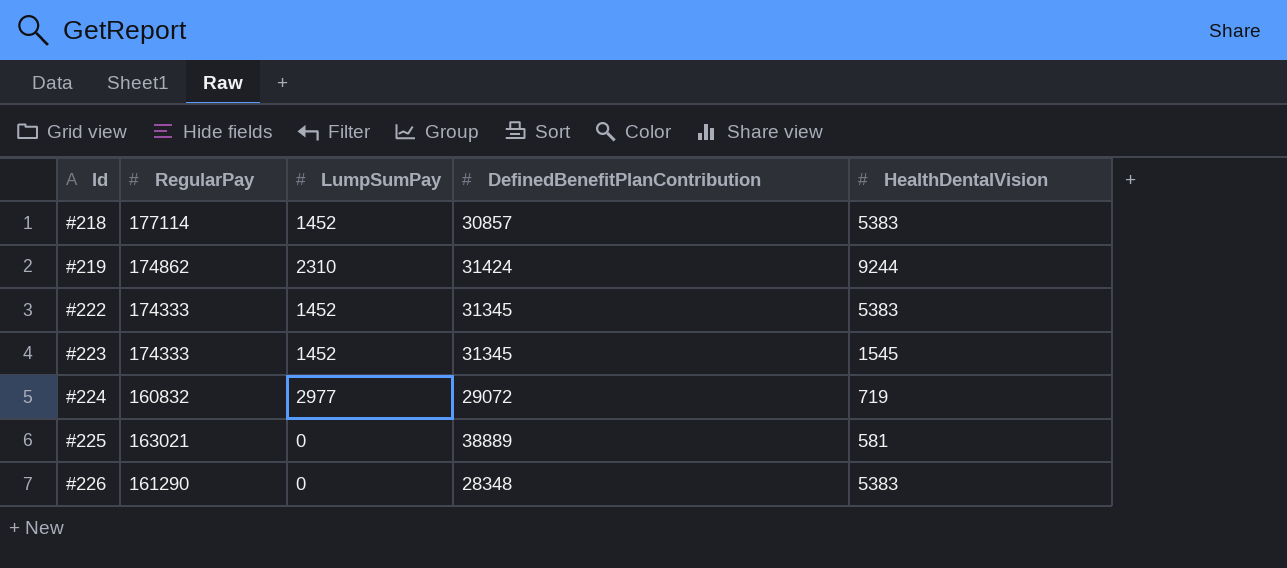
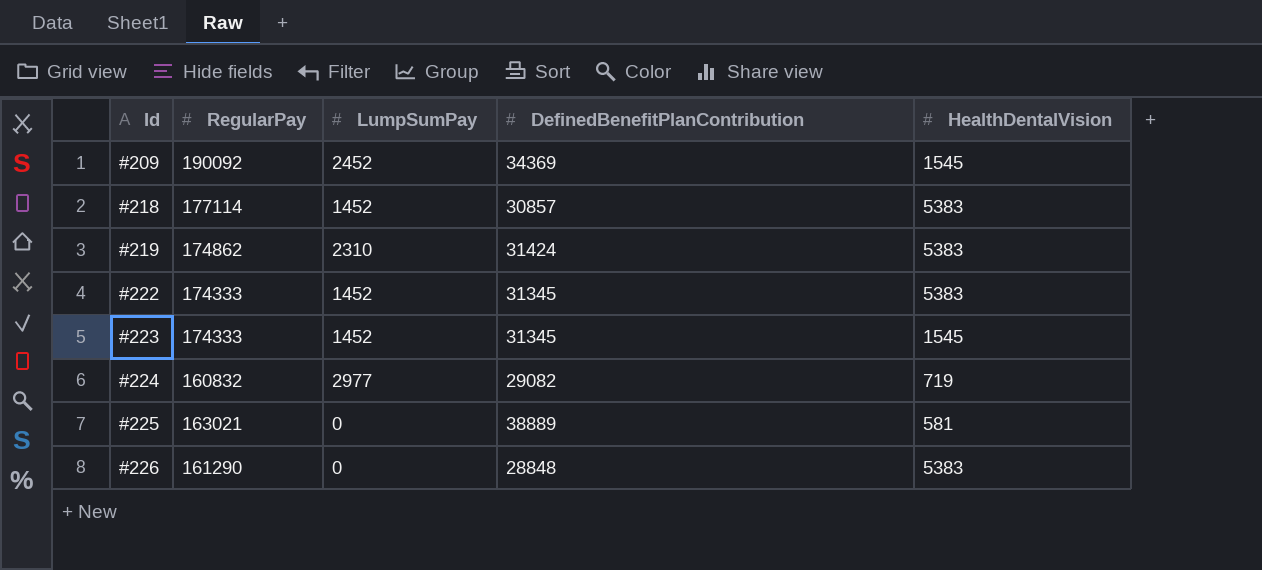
row #209: none -> 190092 | 2452 | 34369 | 1545
#219 | HealthDentalVision: 9244 -> 5383
#224 | DefinedBenefitPlanContribution: 29072 -> 29082
#226 | DefinedBenefitPlanContribution: 28348 -> 28848

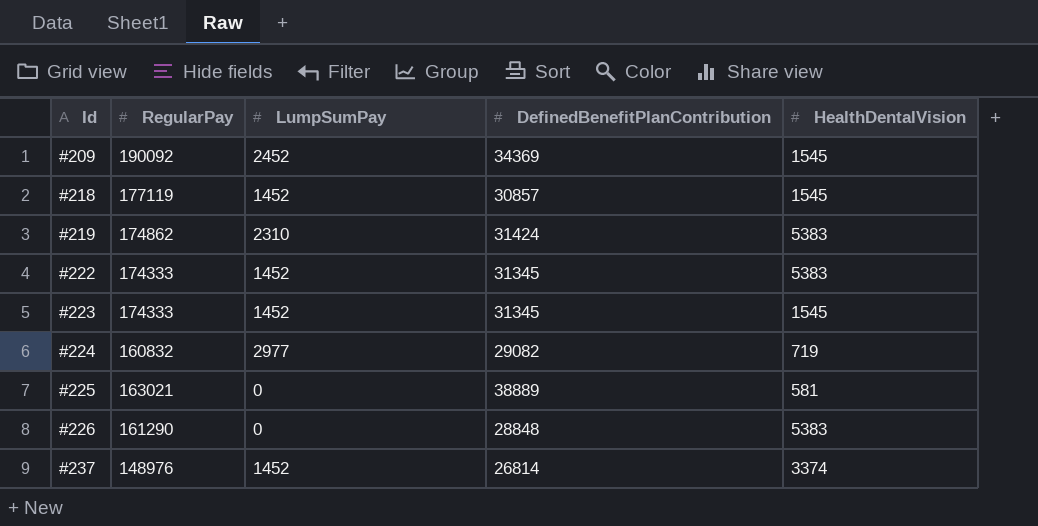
#218 | RegularPay: 177114 -> 177119
#218 | HealthDentalVision: 5383 -> 1545
row #237: none -> 148976 | 1452 | 26814 | 3374

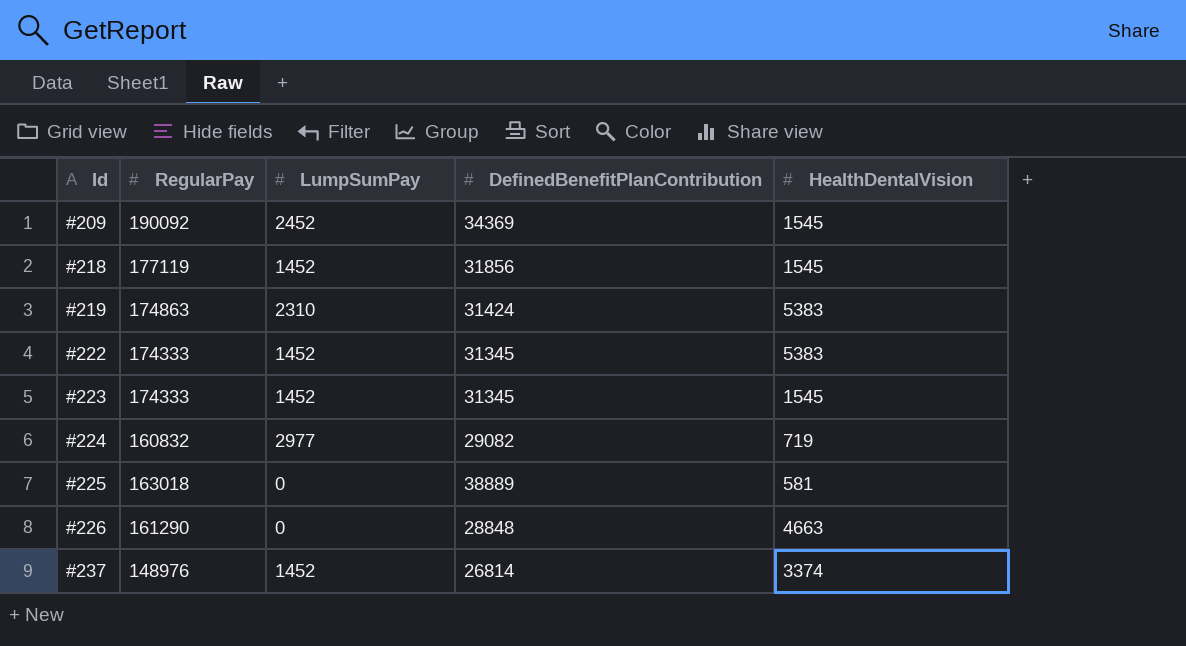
#218 | DefinedBenefitPlanContribution: 30857 -> 31856
#219 | RegularPay: 174862 -> 174863
#225 | RegularPay: 163021 -> 163018
#226 | HealthDentalVision: 5383 -> 4663

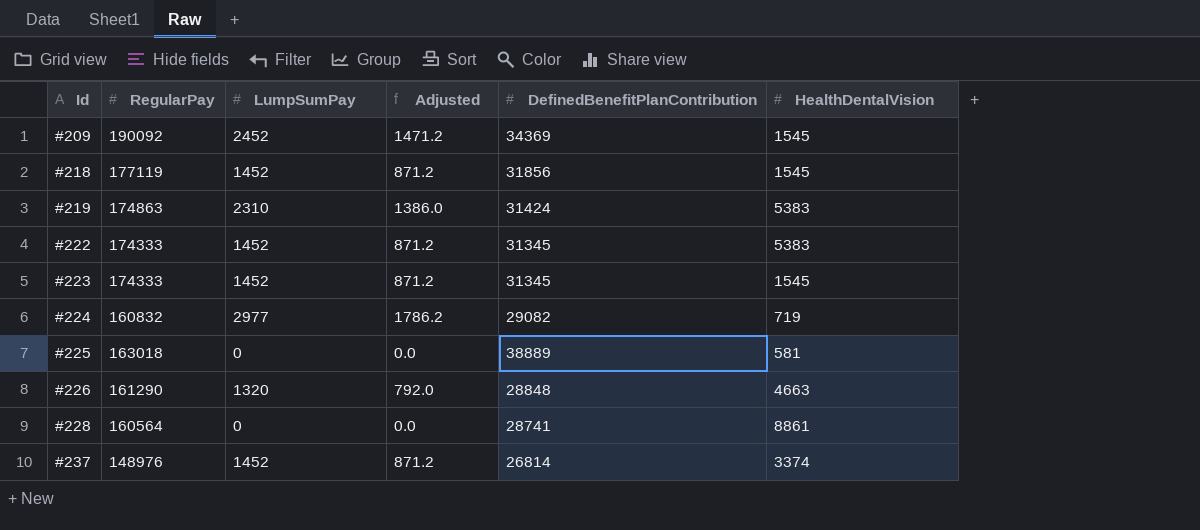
column Adjusted | formula: none -> [LumpSumPay] * 0.6
#226 | LumpSumPay: 0 -> 1320
row #228: none -> 160564 | 0 | 0.0 | 28741 | 8861

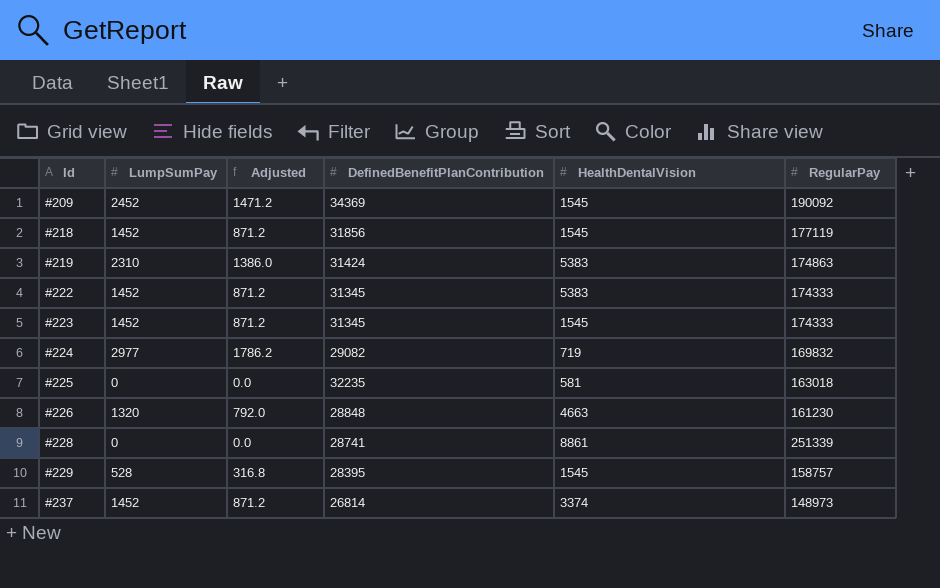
column RegularPay | position: 2 -> 6
#224 | RegularPay: 160832 -> 169832
#225 | DefinedBenefitPlanContribution: 38889 -> 32235
#226 | RegularPay: 161290 -> 161230
#228 | RegularPay: 160564 -> 251339
row #229: none -> 528 | 316.8 | 28395 | 1545 | 158757
#237 | RegularPay: 148976 -> 148973

